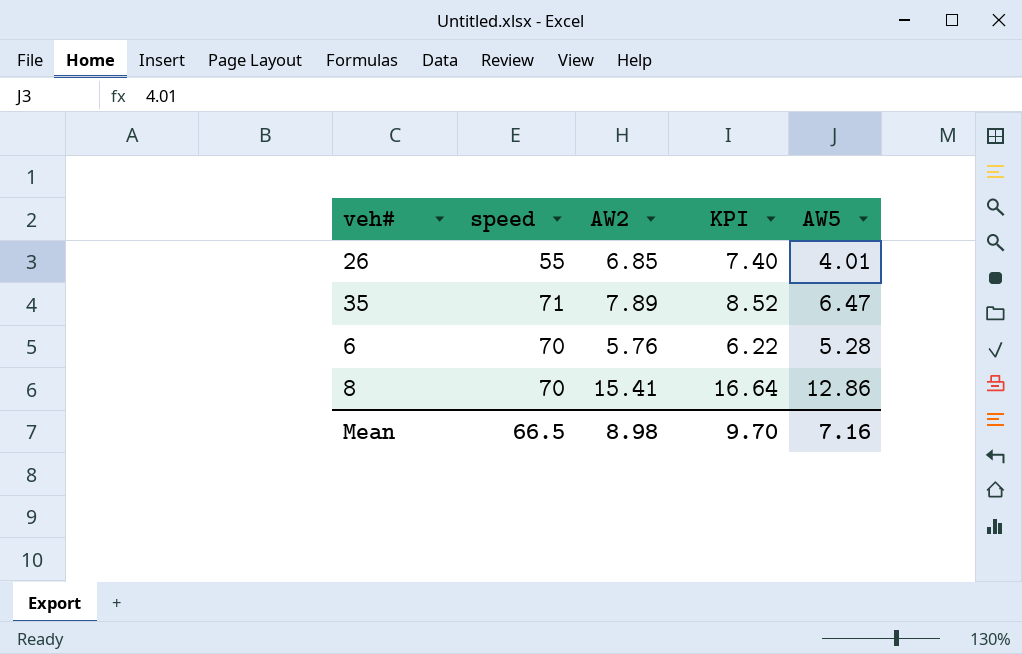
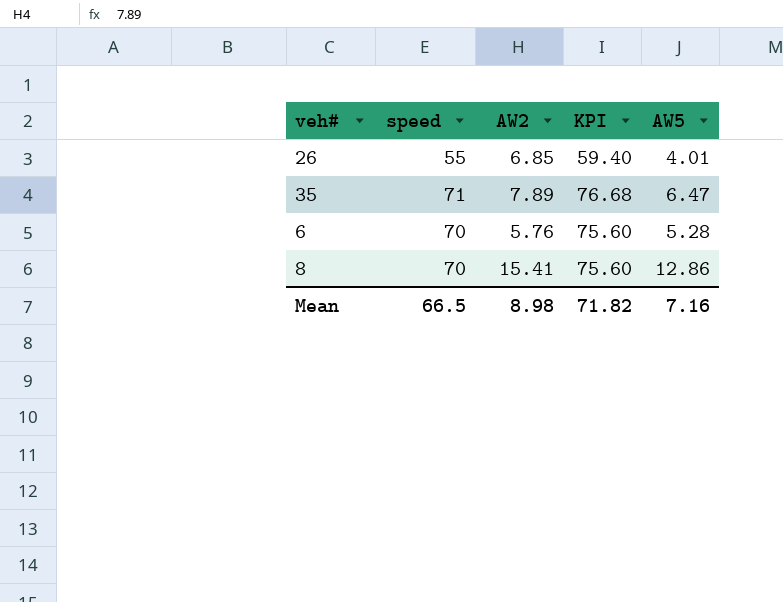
column KPI | formula: [AW2] * 1.08 -> [speed] * 1.08
Mean | KPI: 9.70 -> 71.82

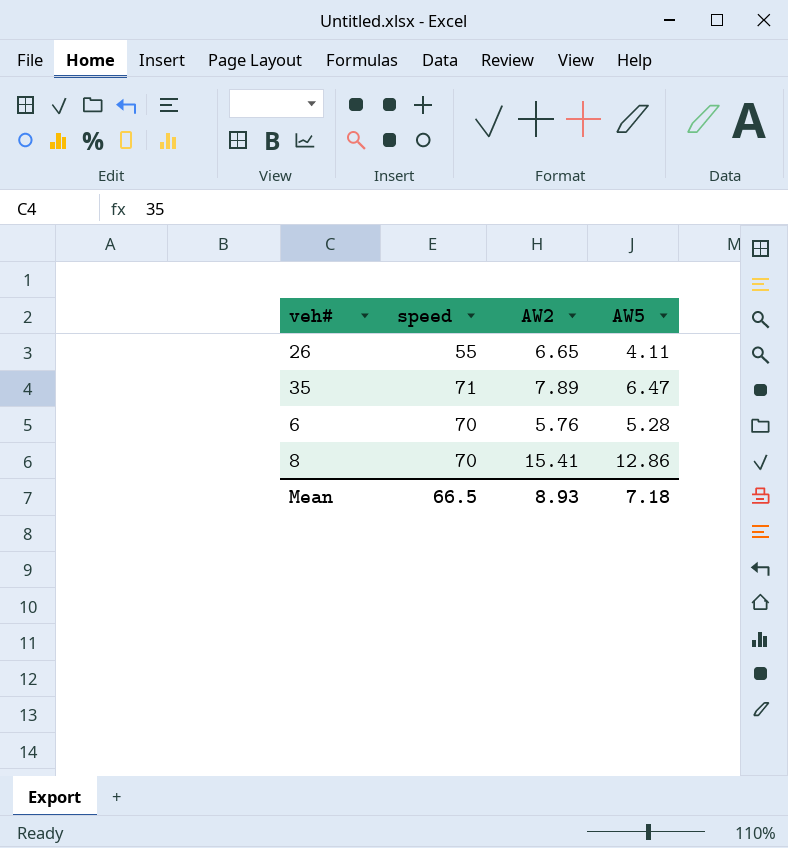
column KPI | formula: [speed] * 1.08 -> none
26 | AW2: 6.85 -> 6.65
26 | AW5: 4.01 -> 4.11
Mean | AW2: 8.98 -> 8.93
Mean | AW5: 7.16 -> 7.18

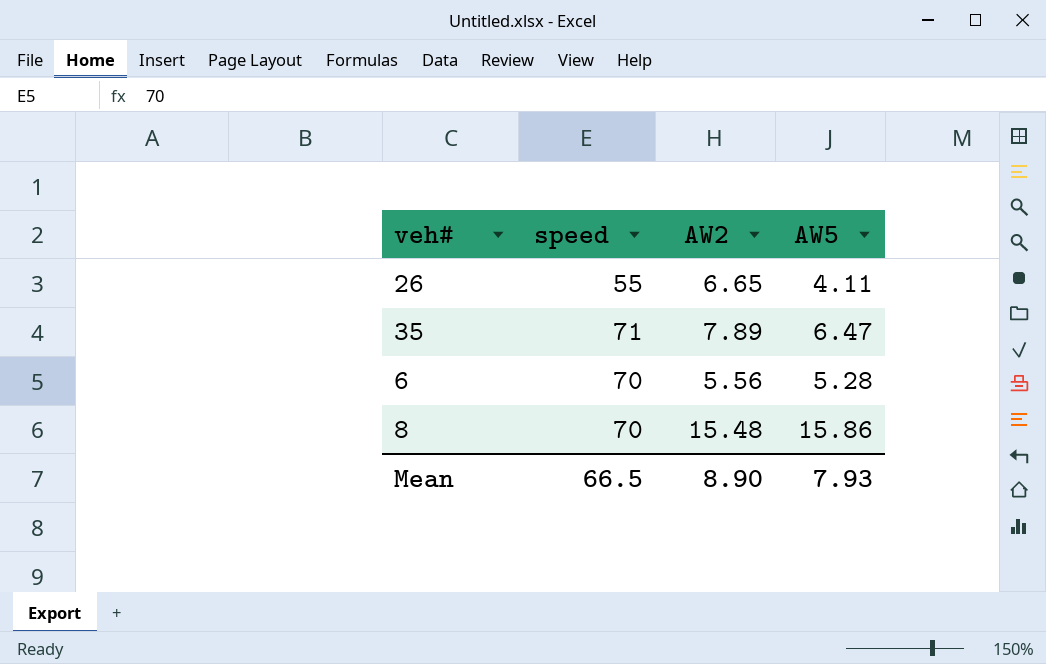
6 | AW2: 5.76 -> 5.56
8 | AW2: 15.41 -> 15.48
8 | AW5: 12.86 -> 15.86
Mean | AW2: 8.93 -> 8.90
Mean | AW5: 7.18 -> 7.93

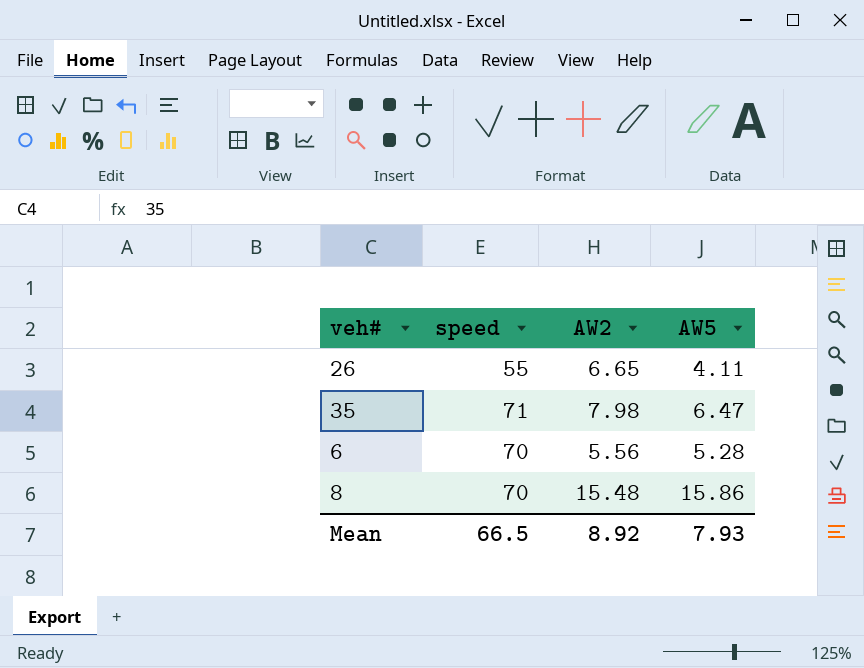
35 | AW2: 7.89 -> 7.98
Mean | AW2: 8.90 -> 8.92

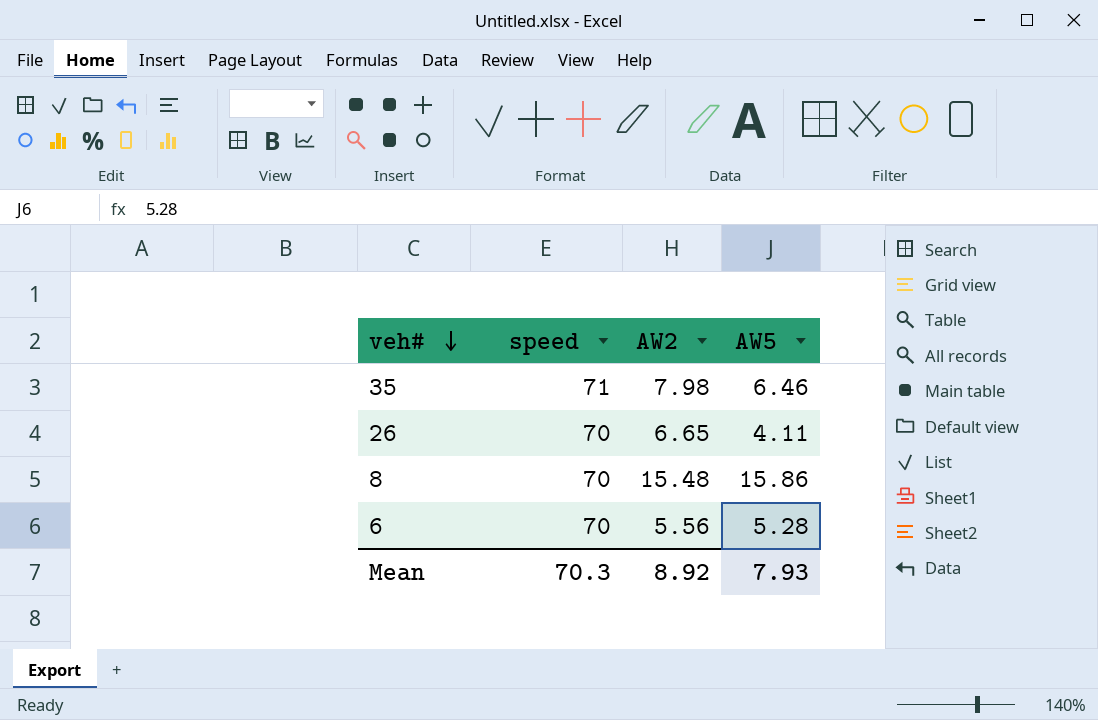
row order: none -> veh# descending
35 | AW5: 6.47 -> 6.46
26 | speed: 55 -> 70
Mean | speed: 66.5 -> 70.3

